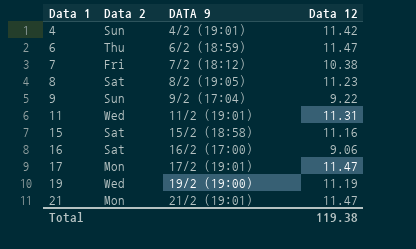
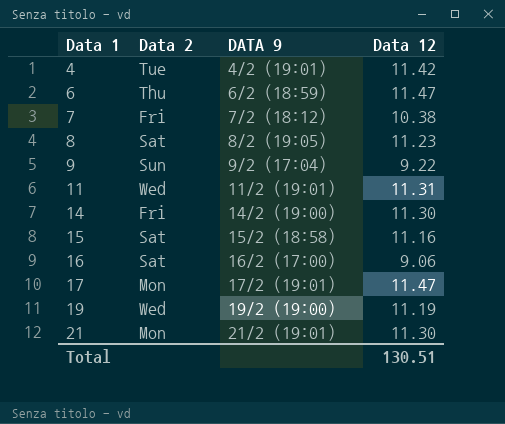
4 | Data 2: Sun -> Tue
row 14: none -> Fri | 14/2 (19:00) | 11.30
21 | Data 12: 11.47 -> 11.30
Total | Data 12: 119.38 -> 130.51

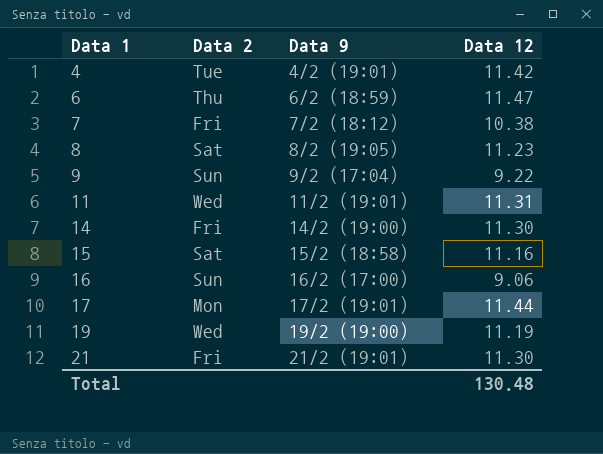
column name: DATA 9 -> Data 9
16 | Data 2: Sat -> Sun
17 | Data 12: 11.47 -> 11.44
21 | Data 2: Mon -> Fri
Total | Data 12: 130.51 -> 130.48

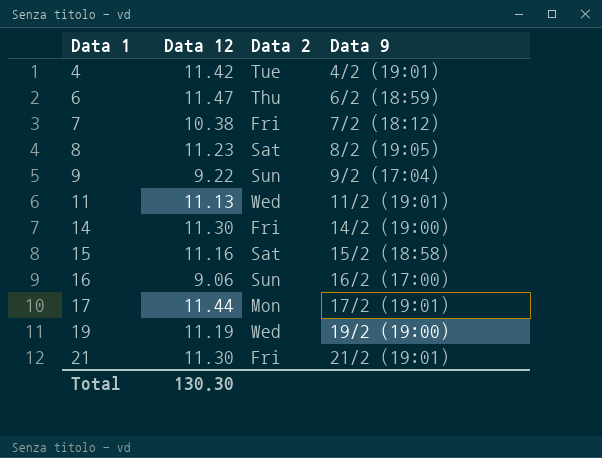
column Data 12 | position: 4 -> 2
11 | Data 12: 11.31 -> 11.13
Total | Data 12: 130.48 -> 130.30

